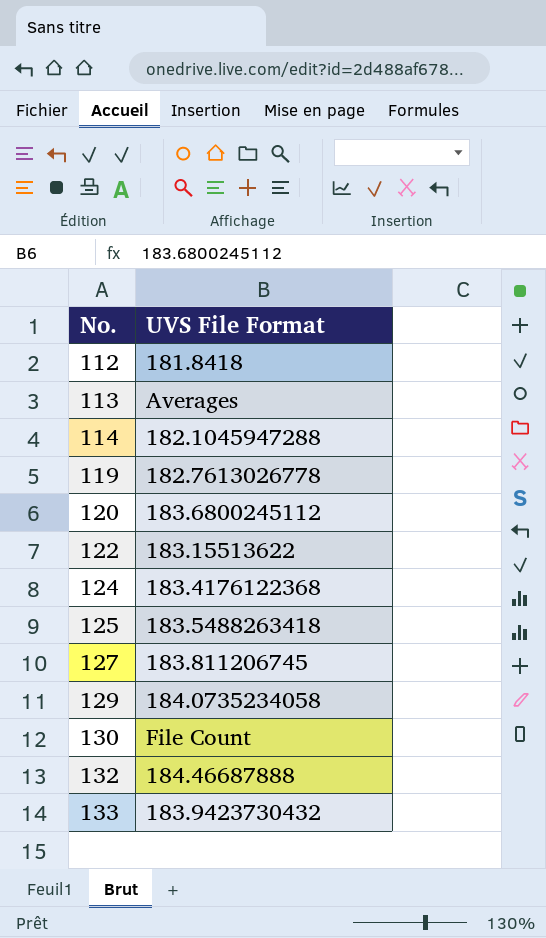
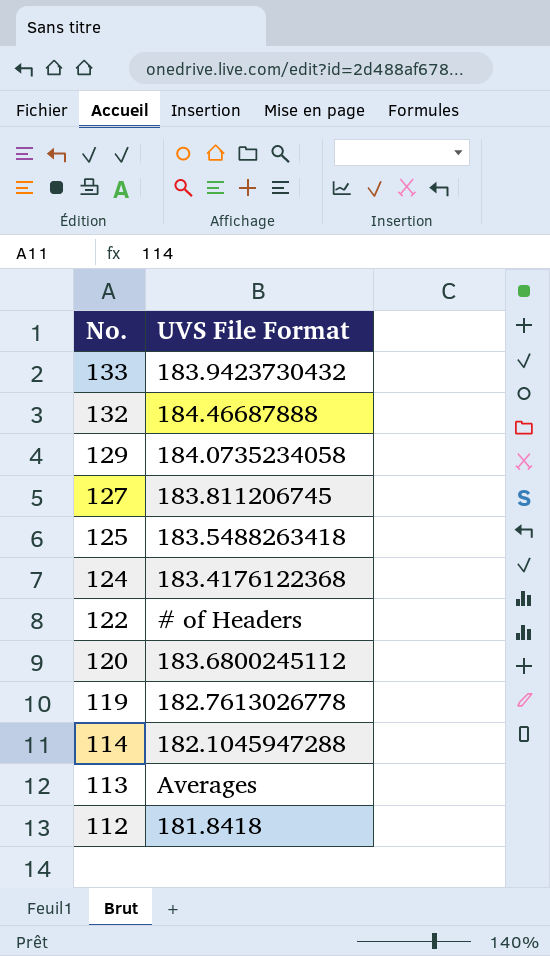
row order: No. ascending -> No. descending
row 130: File Count -> none
122 | UVS File Format: 183.15513622 -> # of Headers

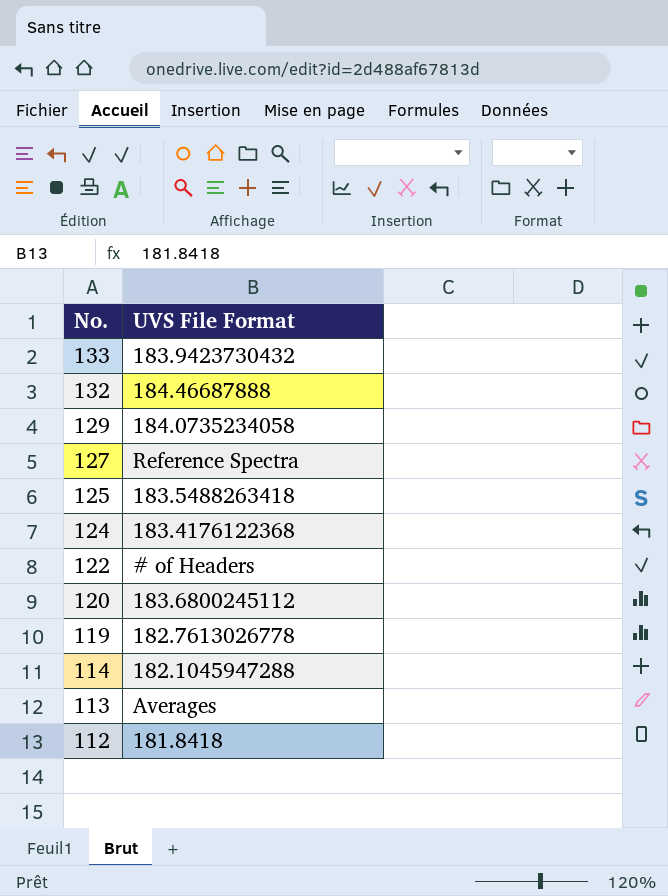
127 | UVS File Format: 183.811206745 -> Reference Spectra

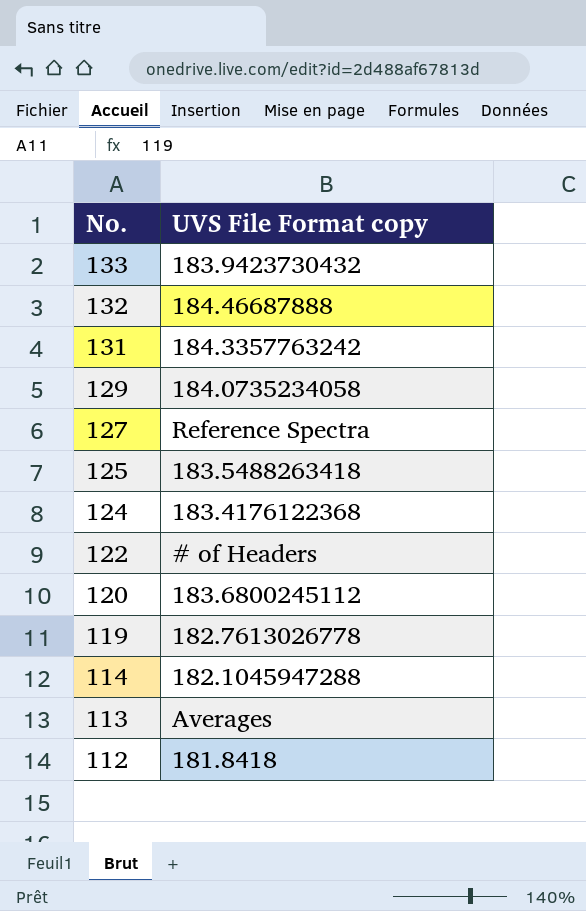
column name: UVS File Format -> UVS File Format copy
row 131: none -> 184.3357763242

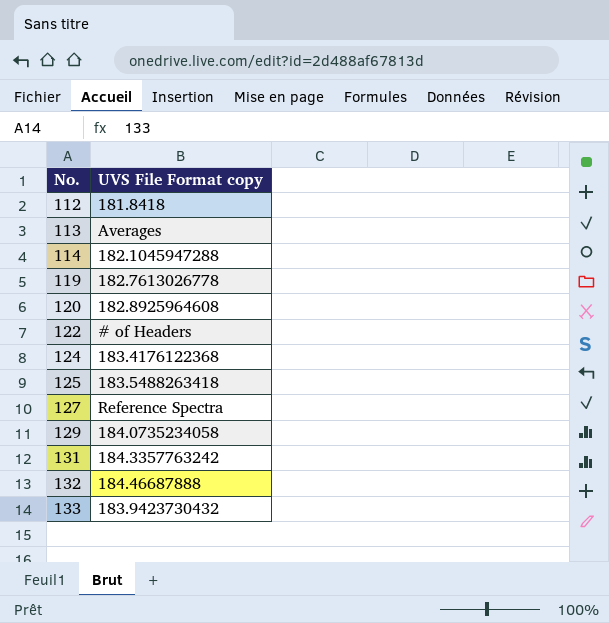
row order: No. descending -> No. ascending
120 | UVS File Format copy: 183.6800245112 -> 182.8925964608

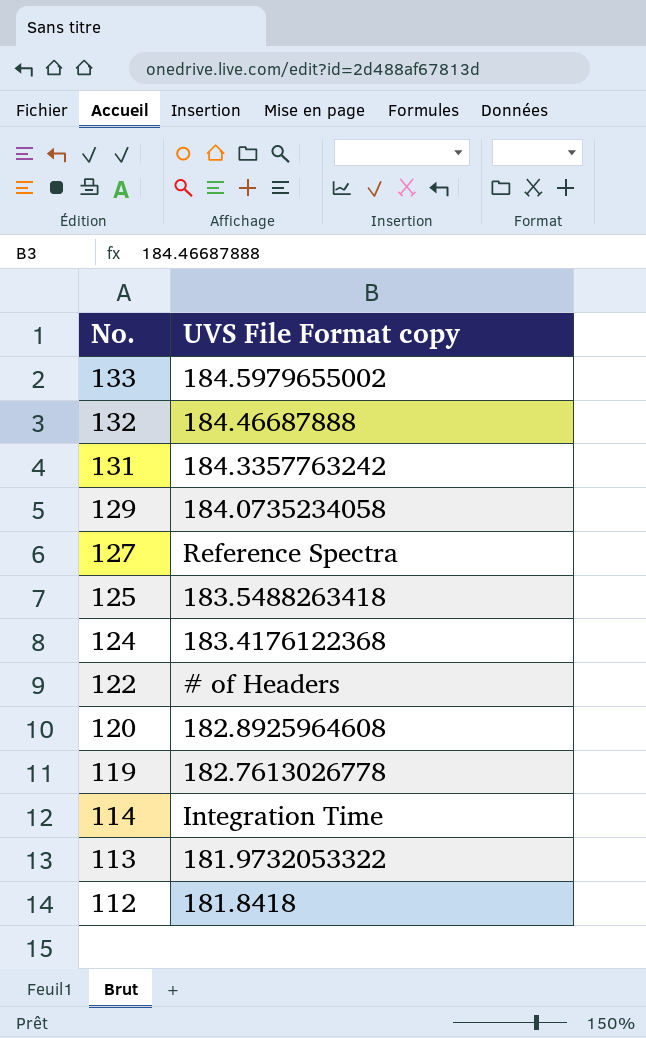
row order: No. ascending -> No. descending
133 | UVS File Format copy: 183.9423730432 -> 184.5979655002
114 | UVS File Format copy: 182.1045947288 -> Integration Time
113 | UVS File Format copy: Averages -> 181.9732053322

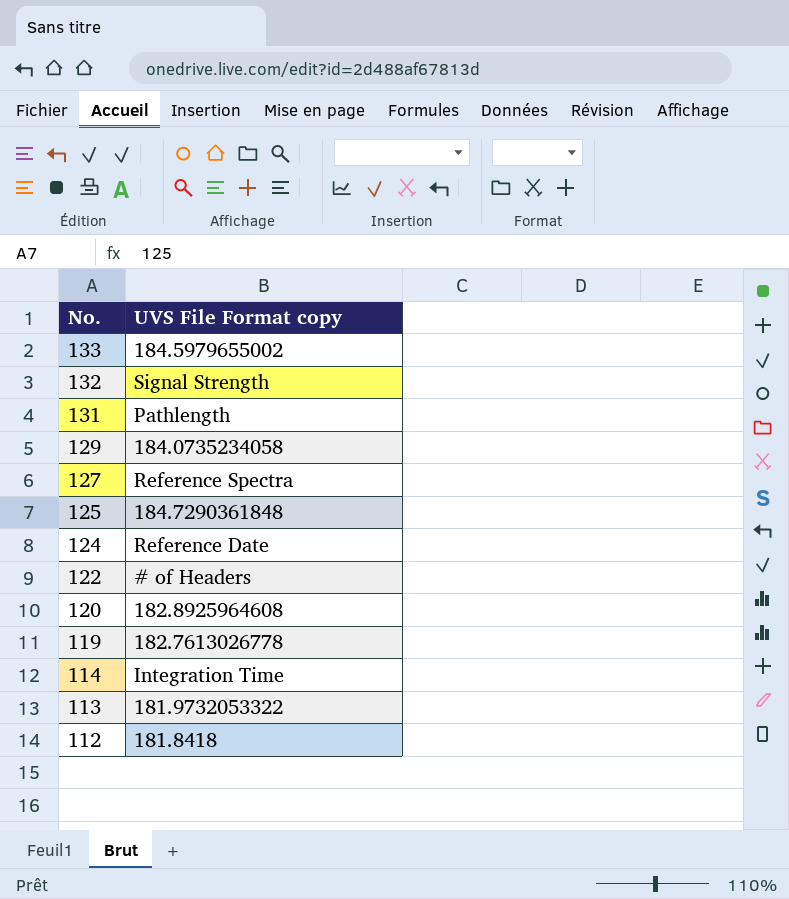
132 | UVS File Format copy: 184.46687888 -> Signal Strength
131 | UVS File Format copy: 184.3357763242 -> Pathlength
125 | UVS File Format copy: 183.5488263418 -> 184.7290361848
124 | UVS File Format copy: 183.4176122368 -> Reference Date

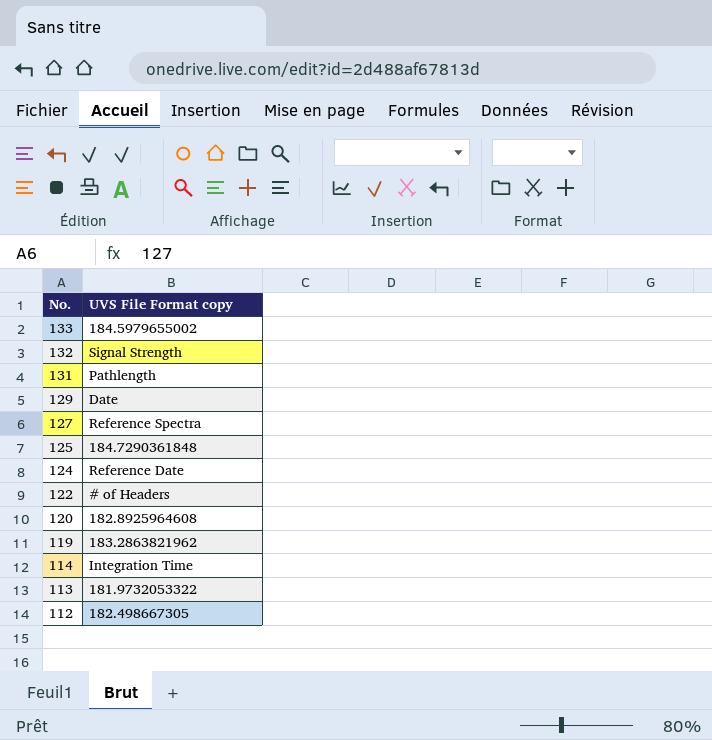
129 | UVS File Format copy: 184.0735234058 -> Date
119 | UVS File Format copy: 182.7613026778 -> 183.2863821962
112 | UVS File Format copy: 181.8418 -> 182.498667305

